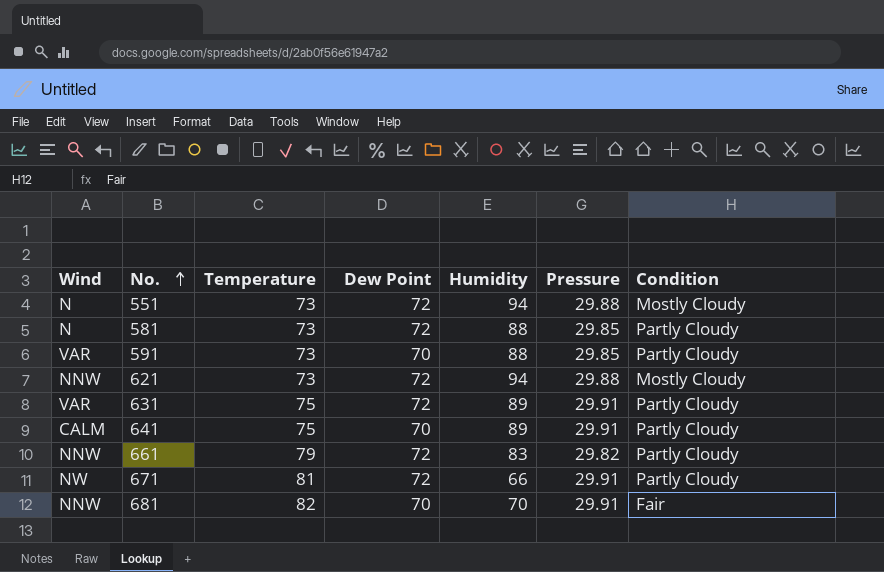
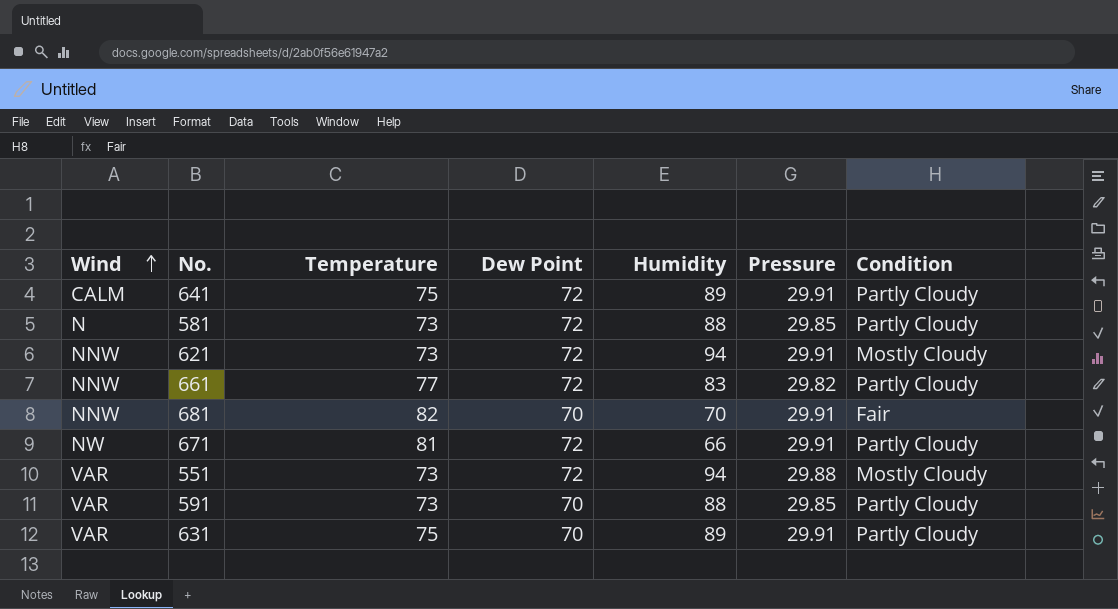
row order: No. ascending -> Wind ascending
641 | Dew Point: 70 -> 72
621 | Pressure: 29.88 -> 29.91
661 | Temperature: 79 -> 77
551 | Wind: N -> VAR
631 | Dew Point: 72 -> 70

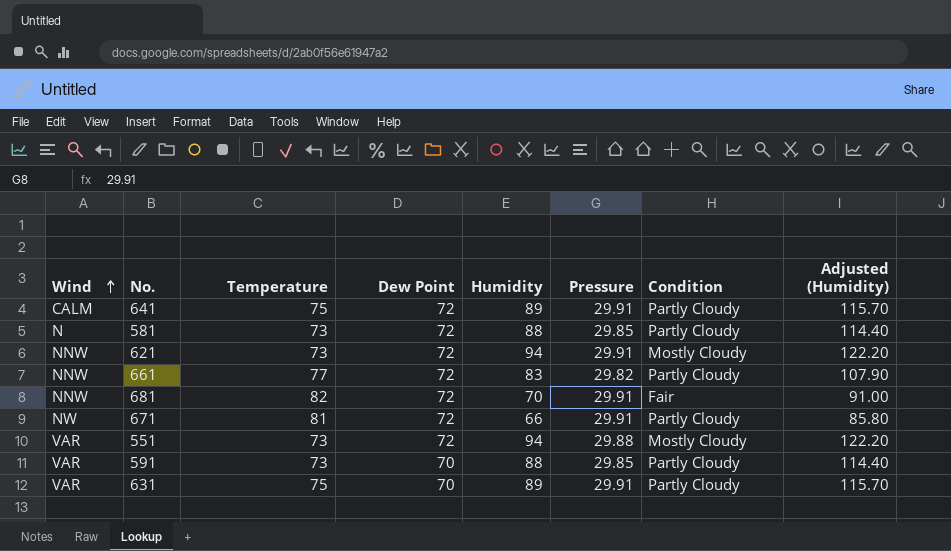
column Adjusted (Humidity) | formula: none -> [Humidity] * 1.3
681 | Dew Point: 70 -> 72

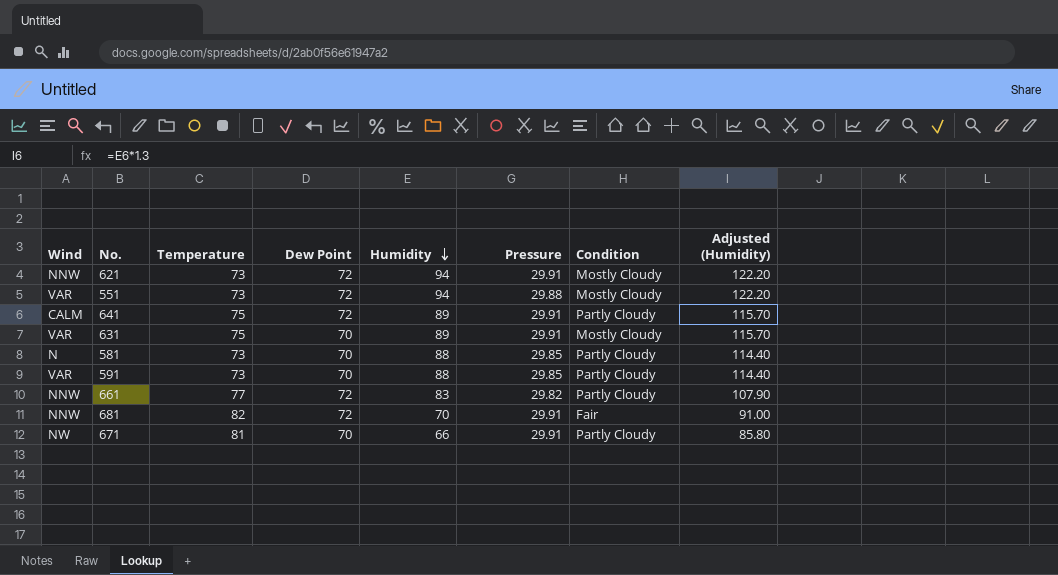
row order: Wind ascending -> Humidity descending
631 | Condition: Partly Cloudy -> Mostly Cloudy
581 | Dew Point: 72 -> 70
671 | Dew Point: 72 -> 70

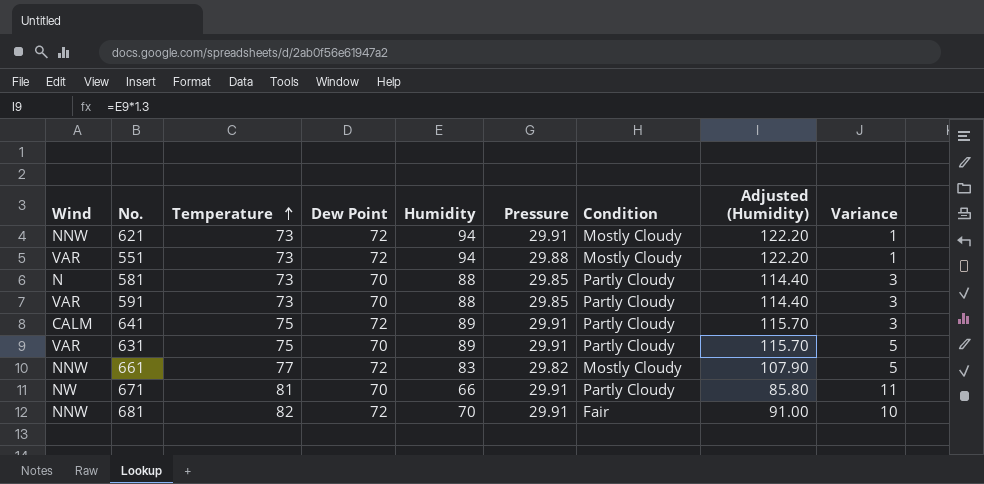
row order: Humidity descending -> Temperature ascending
column Variance | formula: none -> [Temperature] - [Dew Point]
631 | Condition: Mostly Cloudy -> Partly Cloudy
661 | Condition: Partly Cloudy -> Mostly Cloudy

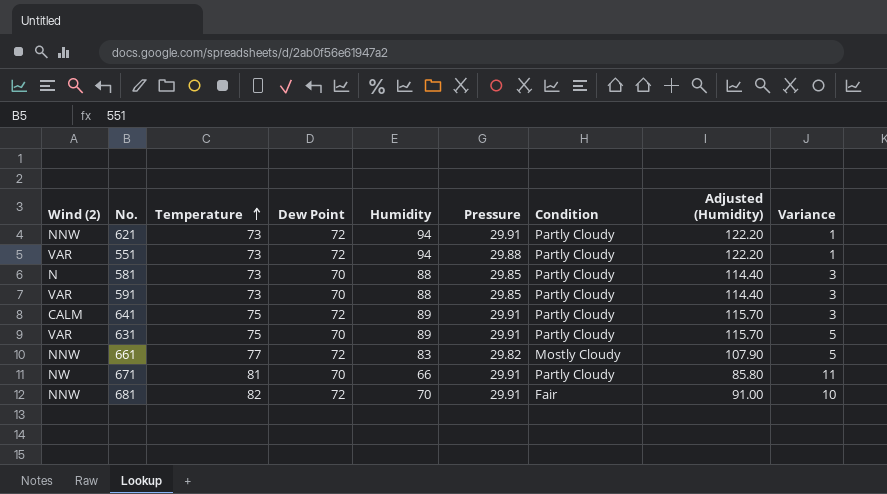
column name: Wind -> Wind (2)
621 | Condition: Mostly Cloudy -> Partly Cloudy
551 | Condition: Mostly Cloudy -> Partly Cloudy

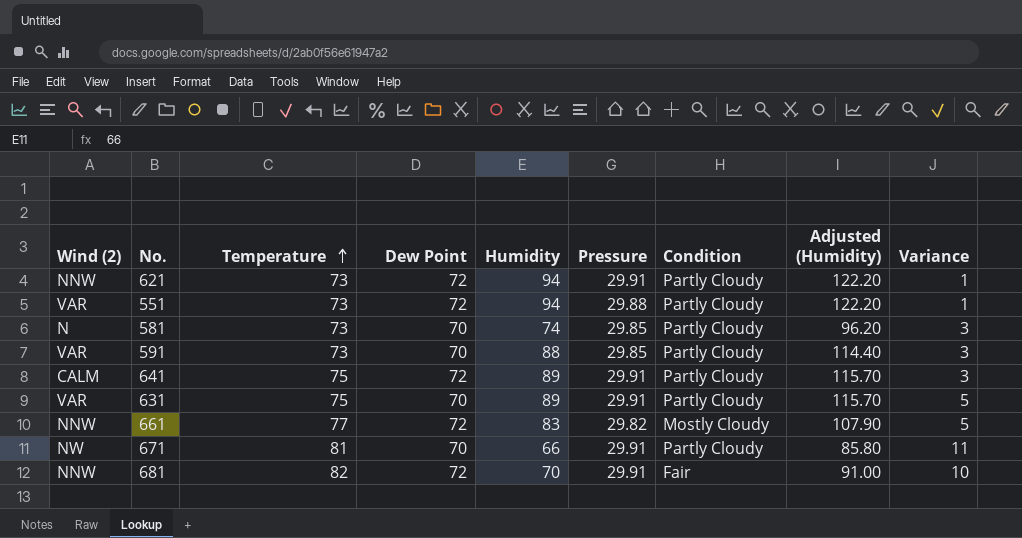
581 | Humidity: 88 -> 74
581 | Adjusted (Humidity): 114.40 -> 96.20

